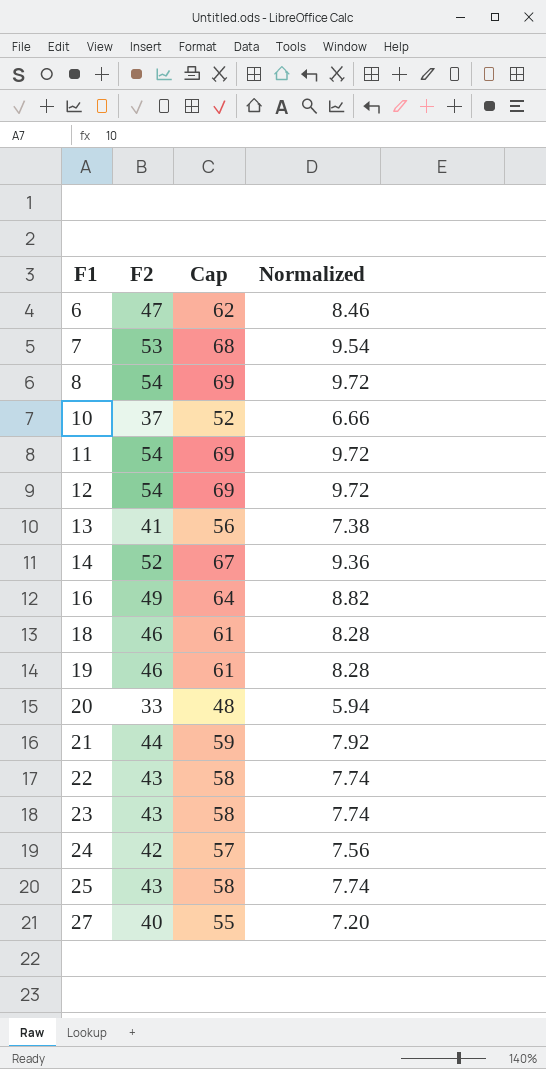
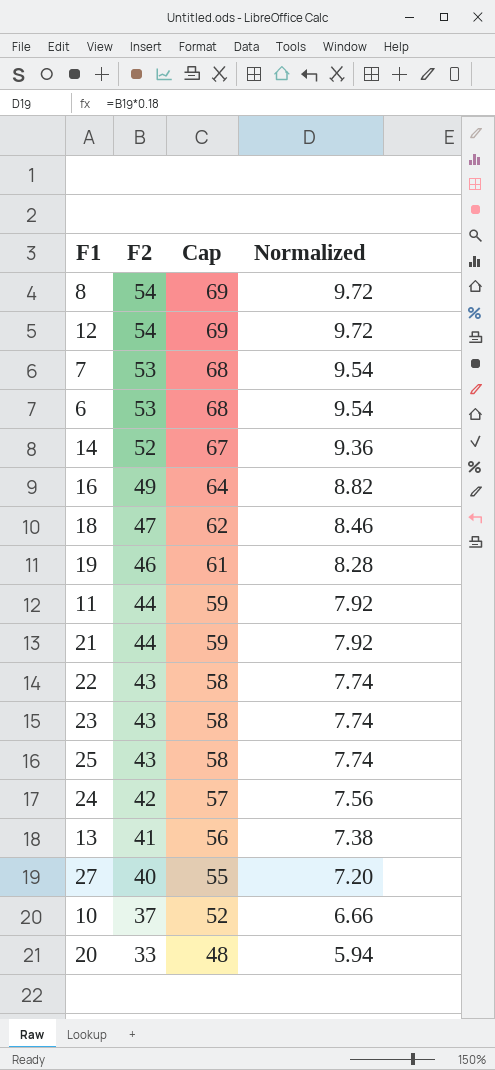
row order: F1 ascending -> F2 descending
6 | F2: 47 -> 53
6 | Cap: 62 -> 68
6 | Normalized: 8.46 -> 9.54
18 | F2: 46 -> 47
18 | Cap: 61 -> 62
18 | Normalized: 8.28 -> 8.46
11 | F2: 54 -> 44
11 | Cap: 69 -> 59
11 | Normalized: 9.72 -> 7.92

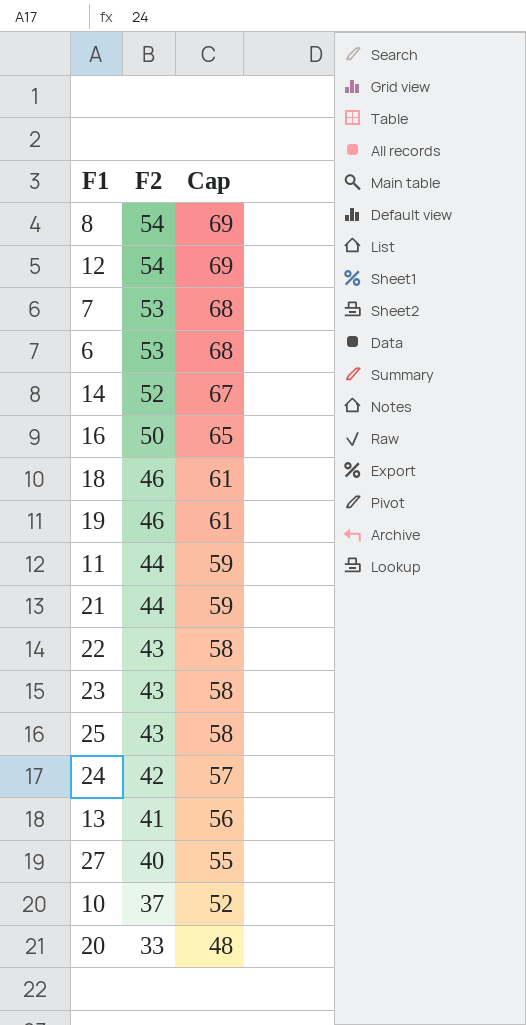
column Normalized | formula: [F2] * 0.18 -> none
16 | F2: 49 -> 50
16 | Cap: 64 -> 65
18 | F2: 47 -> 46
18 | Cap: 62 -> 61

